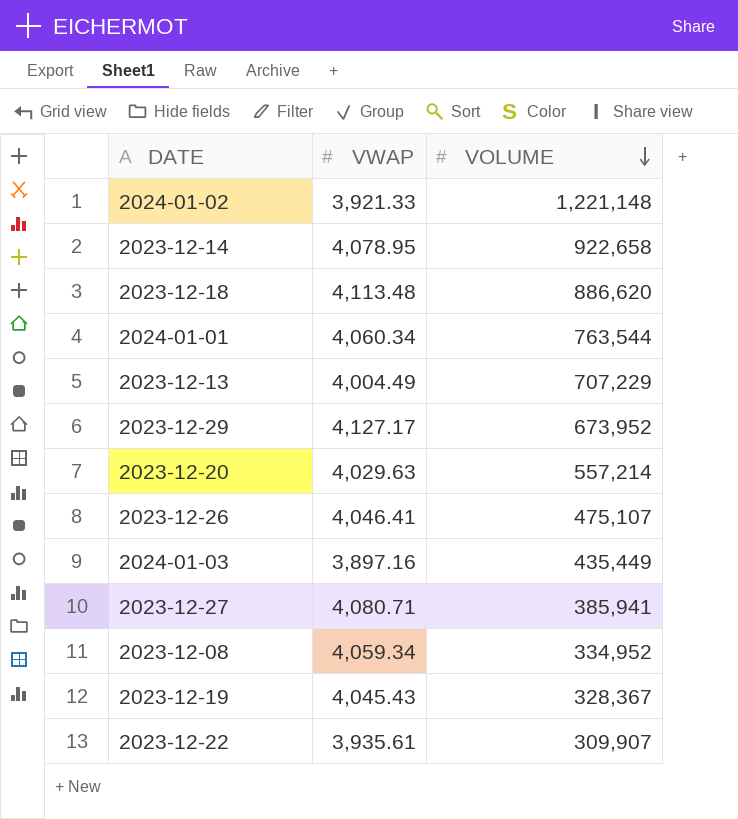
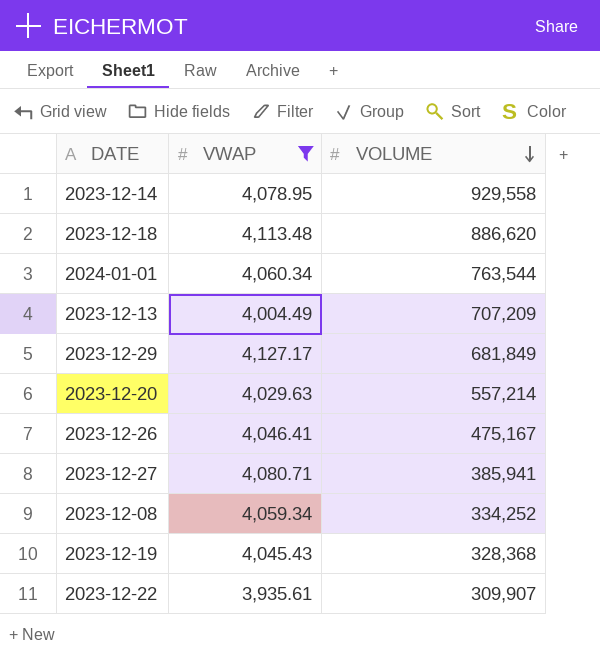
filter: none -> VWAP >= 3,935.61
2023-12-14 | VOLUME: 922,658 -> 929,558
2023-12-13 | VOLUME: 707,229 -> 707,209
2023-12-29 | VOLUME: 673,952 -> 681,849
2023-12-26 | VOLUME: 475,107 -> 475,167
2023-12-08 | VOLUME: 334,952 -> 334,252
2023-12-19 | VOLUME: 328,367 -> 328,368

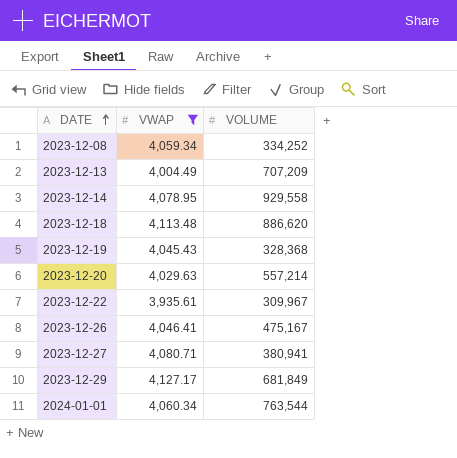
row order: VOLUME descending -> DATE ascending
2023-12-22 | VOLUME: 309,907 -> 309,967
2023-12-27 | VOLUME: 385,941 -> 380,941

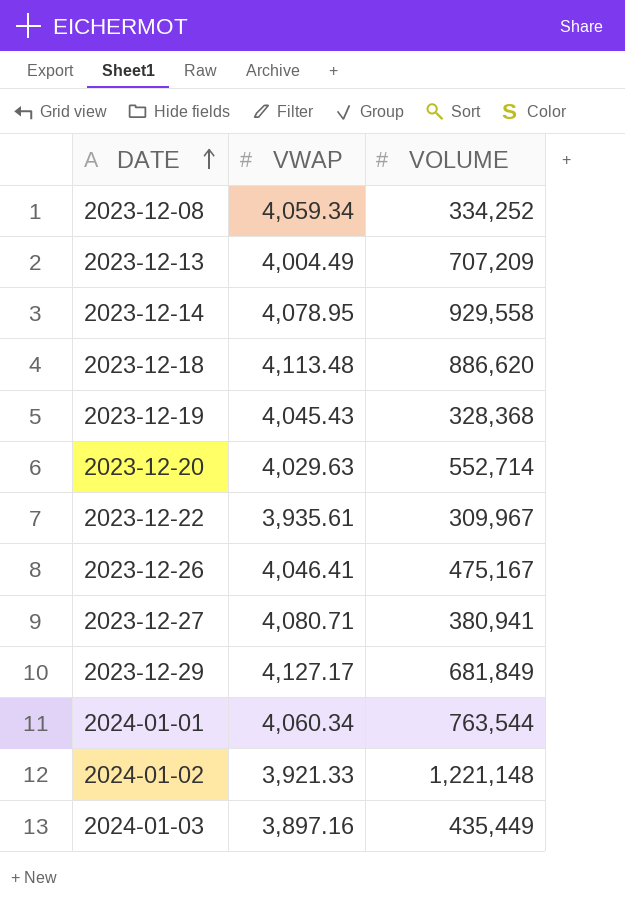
filter: VWAP >= 3,935.61 -> none
2023-12-20 | VOLUME: 557,214 -> 552,714

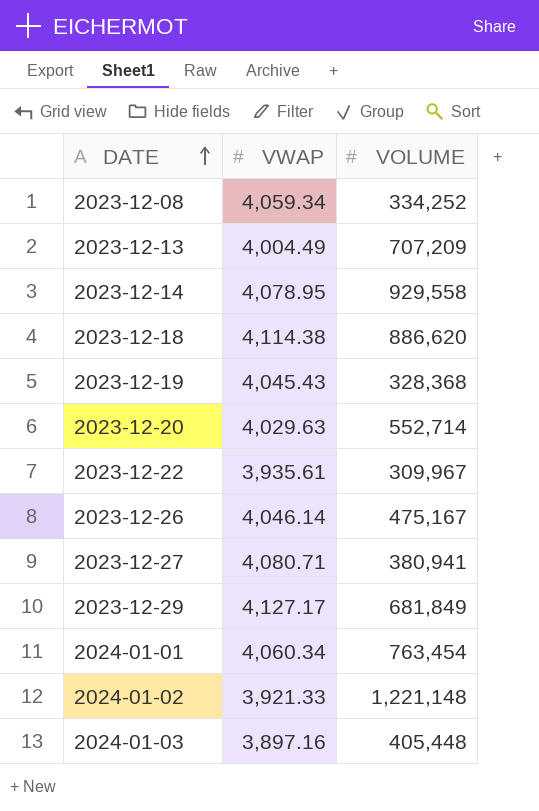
2023-12-18 | VWAP: 4,113.48 -> 4,114.38
2023-12-26 | VWAP: 4,046.41 -> 4,046.14
2024-01-01 | VOLUME: 763,544 -> 763,454
2024-01-03 | VOLUME: 435,449 -> 405,448

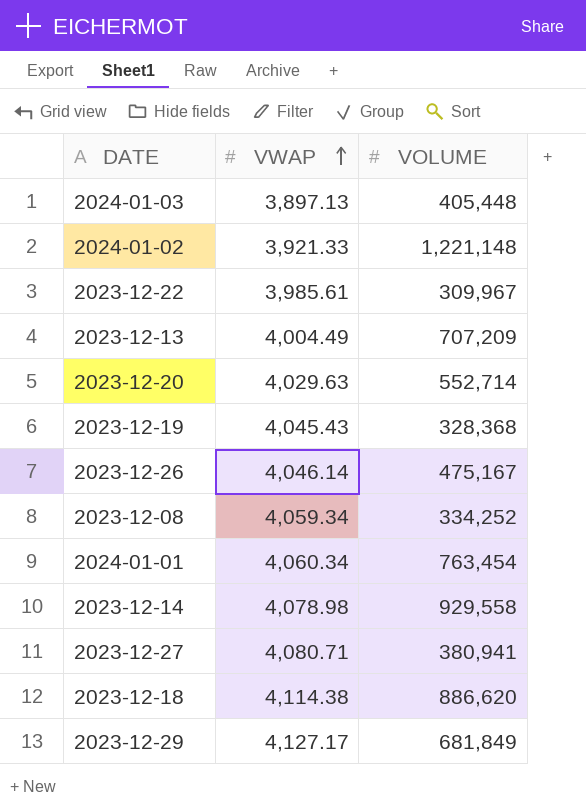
row order: DATE ascending -> VWAP ascending
2024-01-03 | VWAP: 3,897.16 -> 3,897.13
2023-12-22 | VWAP: 3,935.61 -> 3,985.61
2023-12-14 | VWAP: 4,078.95 -> 4,078.98

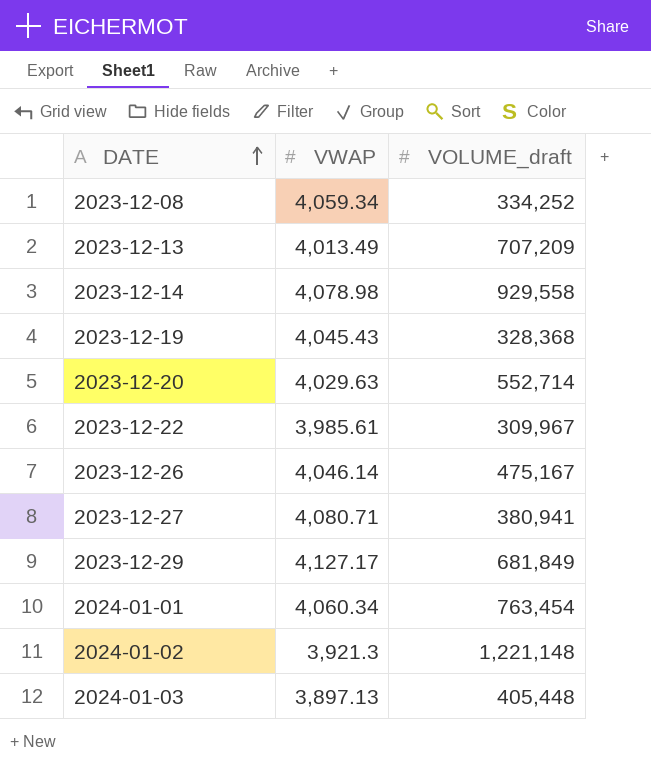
row order: VWAP ascending -> DATE ascending
column name: VOLUME -> VOLUME_draft
row 2023-12-18: 4,114.38 | 886,620 -> none
2023-12-13 | VWAP: 4,004.49 -> 4,013.49
2024-01-02 | VWAP: 3,921.33 -> 3,921.3

